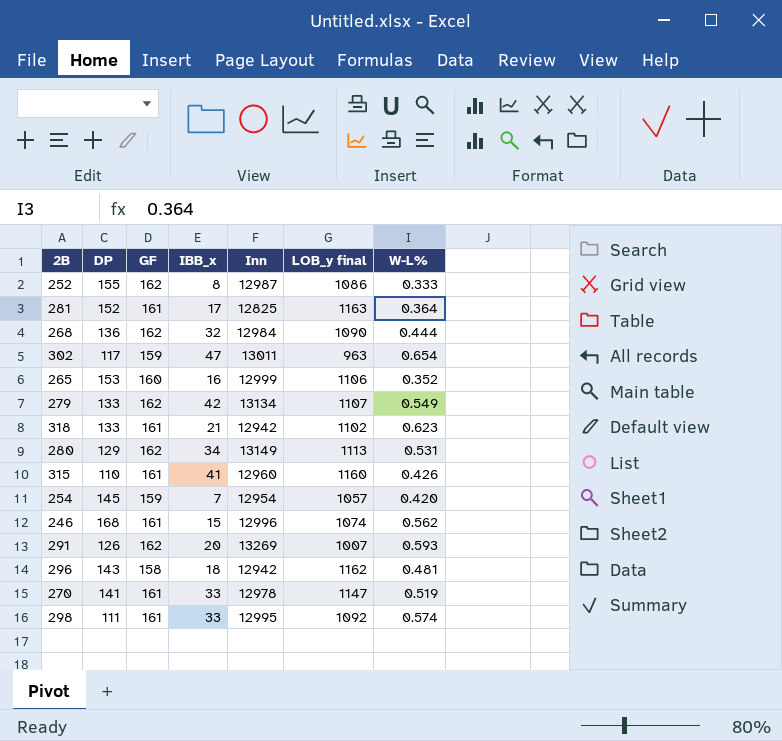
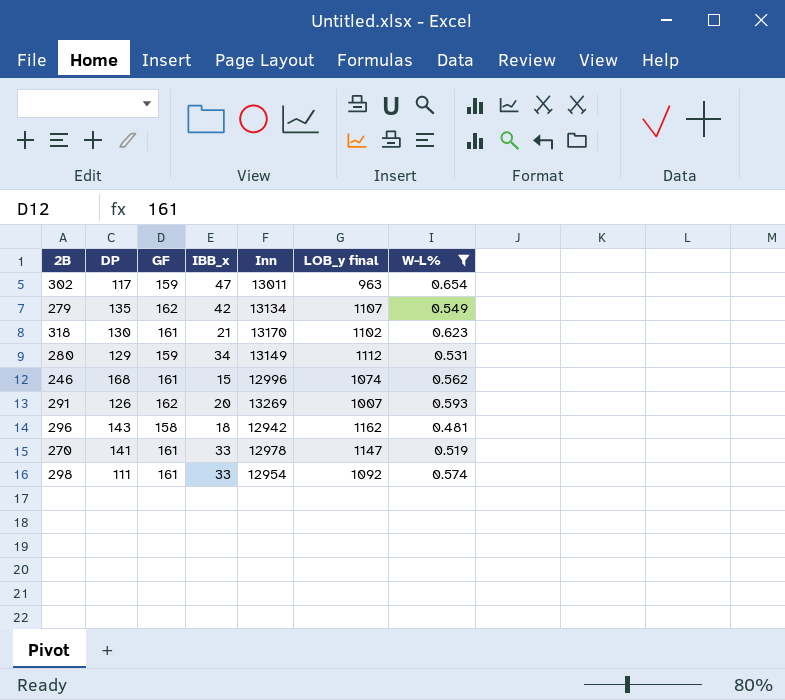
filter: none -> W-L% >= 0.481
279 | DP: 133 -> 135
318 | DP: 133 -> 130
318 | Inn: 12942 -> 13170
280 | GF: 162 -> 159
280 | LOB_y final: 1113 -> 1112
298 | Inn: 12995 -> 12954

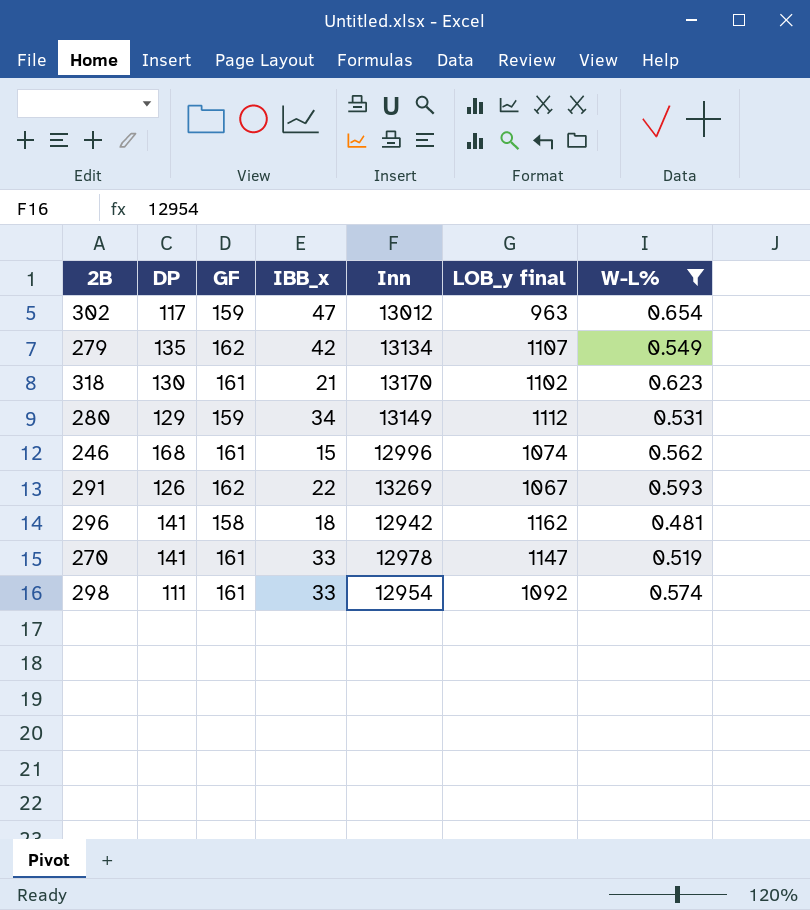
302 | Inn: 13011 -> 13012
291 | IBB_x: 20 -> 22
291 | LOB_y final: 1007 -> 1067
296 | DP: 143 -> 141

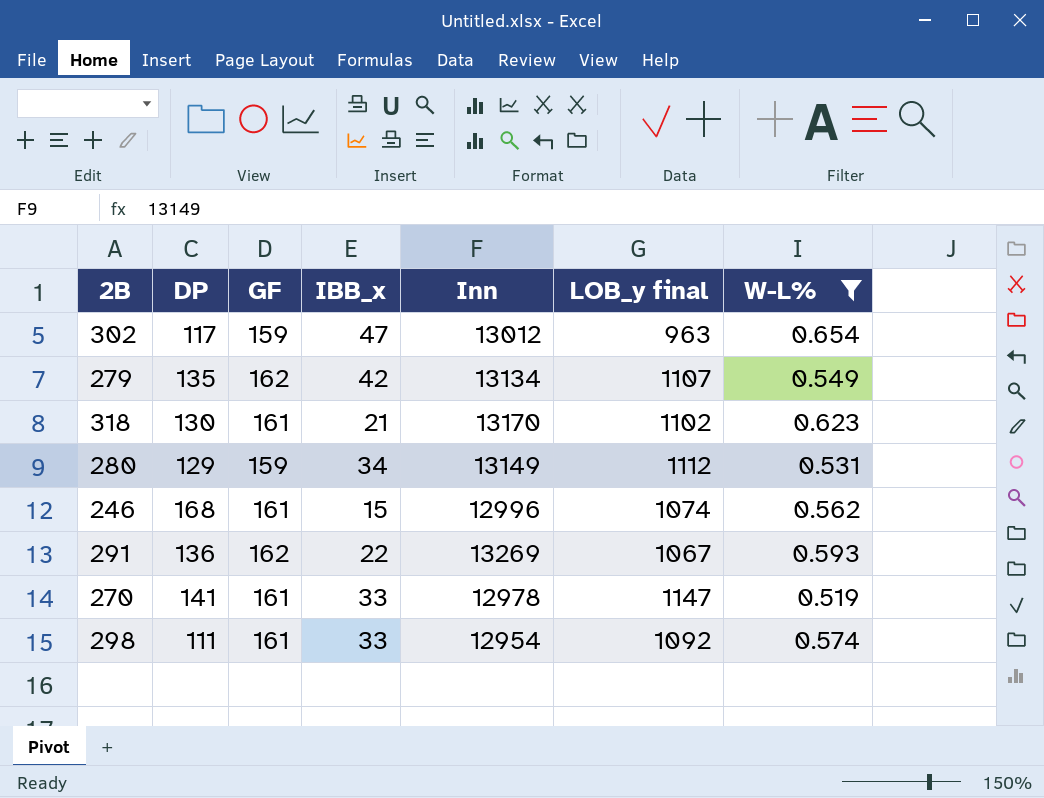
row 296: 141 | 158 | 18 | 12942 | 1162 | 0.481 -> none
291 | DP: 126 -> 136

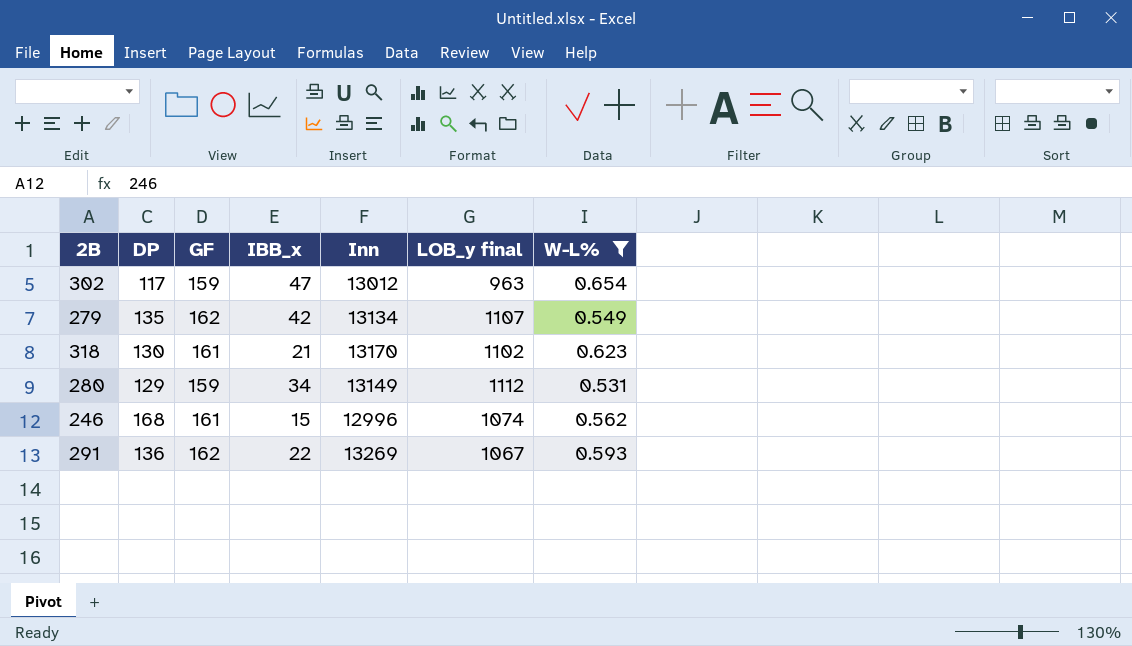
row 270: 141 | 161 | 33 | 12978 | 1147 | 0.519 -> none
row 298: 111 | 161 | 33 | 12954 | 1092 | 0.574 -> none

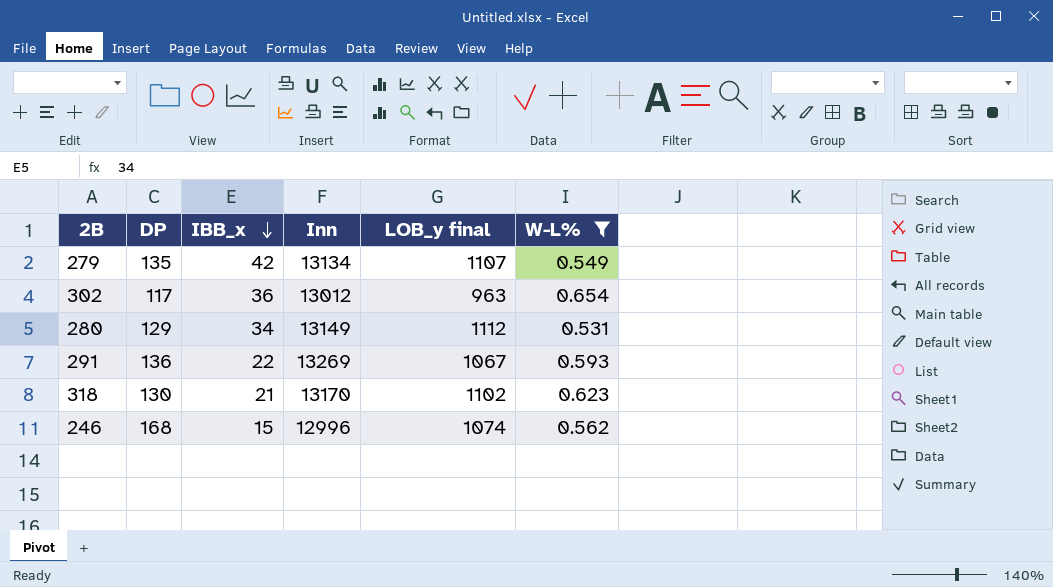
row order: none -> IBB_x descending
column GF | position: 3 -> none
302 | IBB_x: 47 -> 36

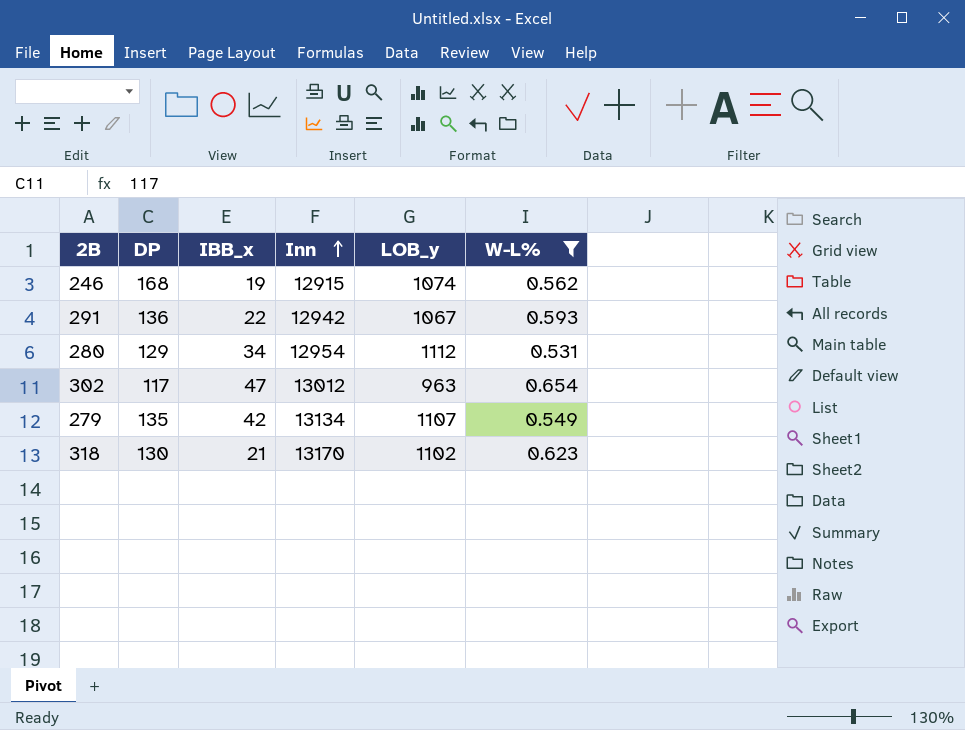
row order: IBB_x descending -> Inn ascending
column name: LOB_y final -> LOB_y
246 | IBB_x: 15 -> 19
246 | Inn: 12996 -> 12915
291 | Inn: 13269 -> 12942
280 | Inn: 13149 -> 12954
302 | IBB_x: 36 -> 47

